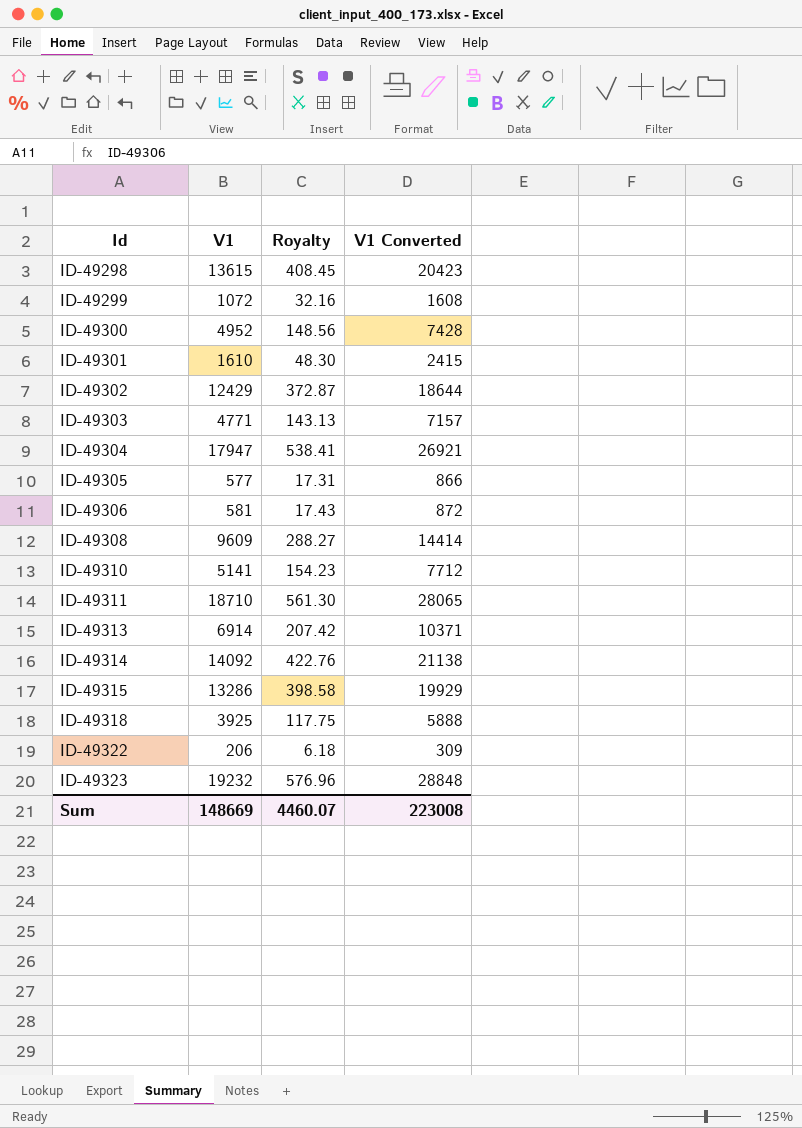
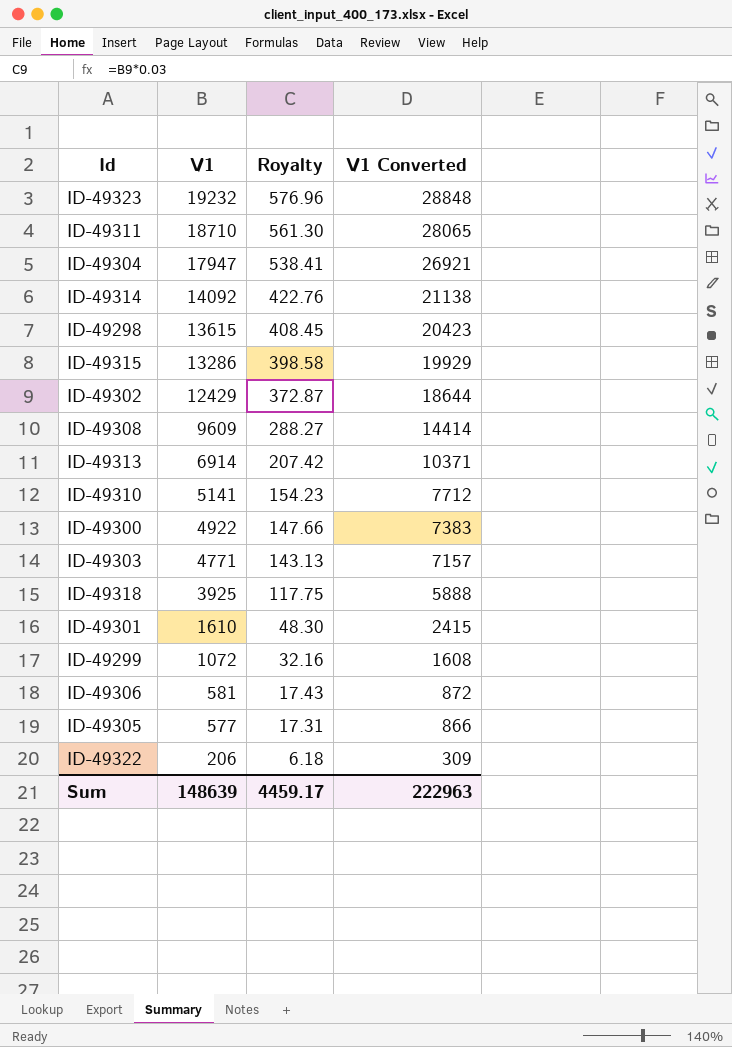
row order: Id ascending -> V1 descending
ID-49300 | V1: 4952 -> 4922
ID-49300 | Royalty: 148.56 -> 147.66
ID-49300 | V1 Converted: 7428 -> 7383
Sum | V1: 148669 -> 148639
Sum | Royalty: 4460.07 -> 4459.17
Sum | V1 Converted: 223008 -> 222963

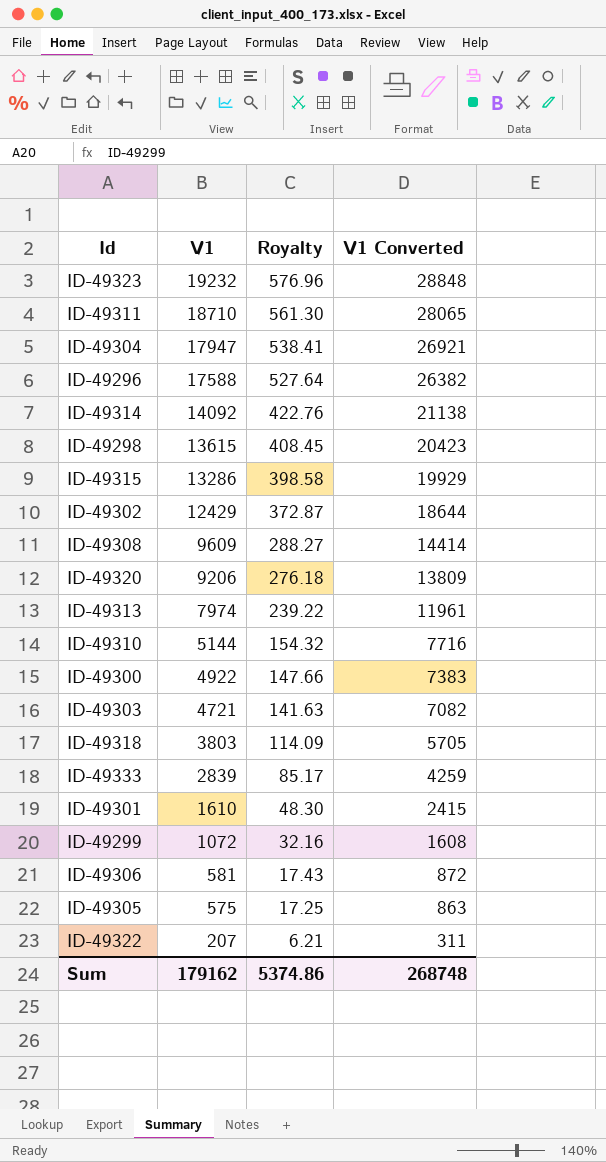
row ID-49296: none -> 17588 | 527.64 | 26382
row ID-49320: none -> 9206 | 276.18 | 13809
ID-49313 | V1: 6914 -> 7974
ID-49313 | Royalty: 207.42 -> 239.22
ID-49313 | V1 Converted: 10371 -> 11961
ID-49310 | V1: 5141 -> 5144
ID-49310 | Royalty: 154.23 -> 154.32
ID-49310 | V1 Converted: 7712 -> 7716
ID-49303 | V1: 4771 -> 4721
ID-49303 | Royalty: 143.13 -> 141.63
ID-49303 | V1 Converted: 7157 -> 7082
ID-49318 | V1: 3925 -> 3803
ID-49318 | Royalty: 117.75 -> 114.09
ID-49318 | V1 Converted: 5888 -> 5705
row ID-49333: none -> 2839 | 85.17 | 4259
ID-49305 | V1: 577 -> 575
ID-49305 | Royalty: 17.31 -> 17.25
ID-49305 | V1 Converted: 866 -> 863
ID-49322 | V1: 206 -> 207
ID-49322 | Royalty: 6.18 -> 6.21
ID-49322 | V1 Converted: 309 -> 311
Sum | V1: 148639 -> 179162
Sum | Royalty: 4459.17 -> 5374.86
Sum | V1 Converted: 222963 -> 268748

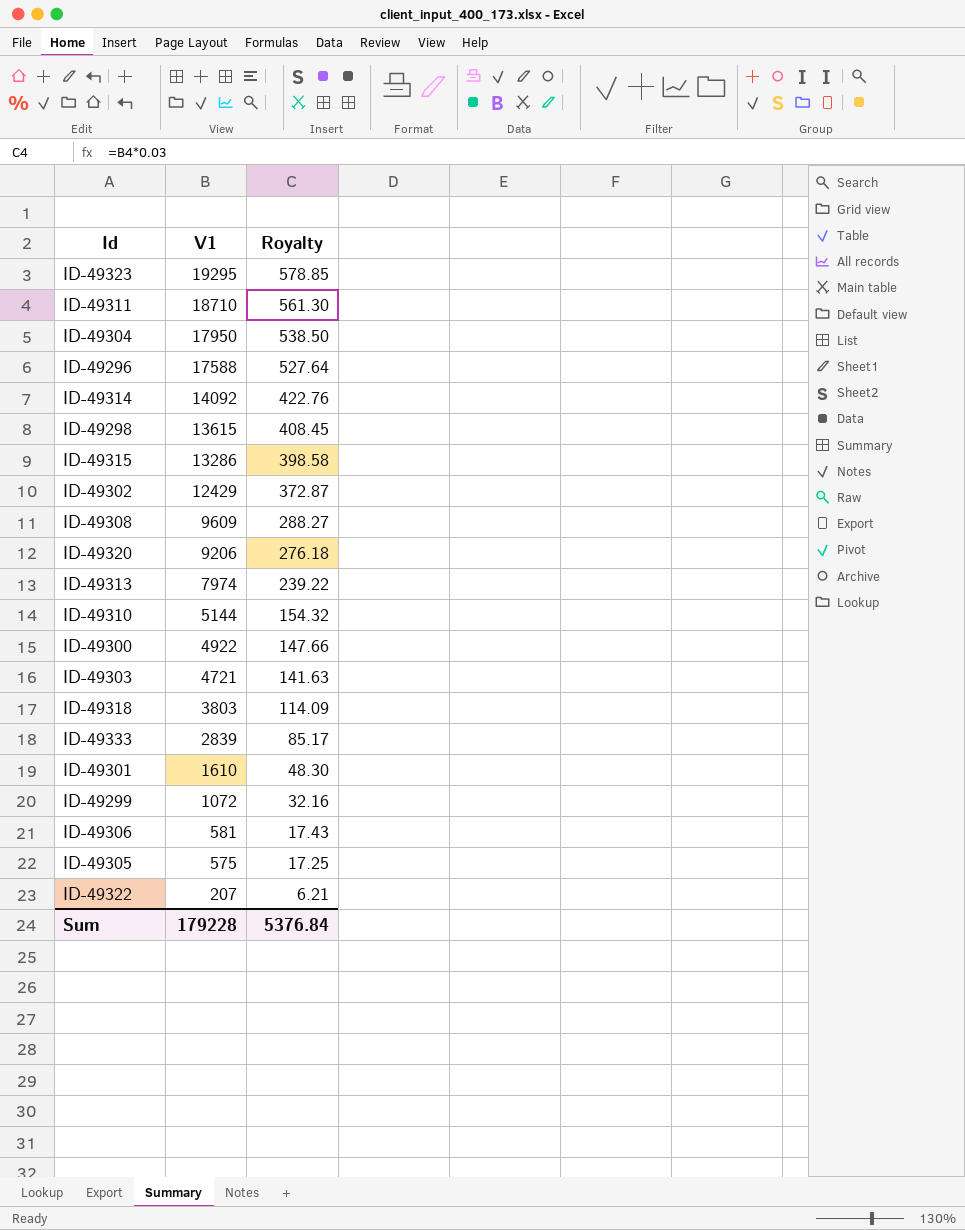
column V1 Converted | formula: [V1] * 1.5 -> none
ID-49323 | V1: 19232 -> 19295
ID-49323 | Royalty: 576.96 -> 578.85
ID-49304 | V1: 17947 -> 17950
ID-49304 | Royalty: 538.41 -> 538.50
Sum | V1: 179162 -> 179228
Sum | Royalty: 5374.86 -> 5376.84

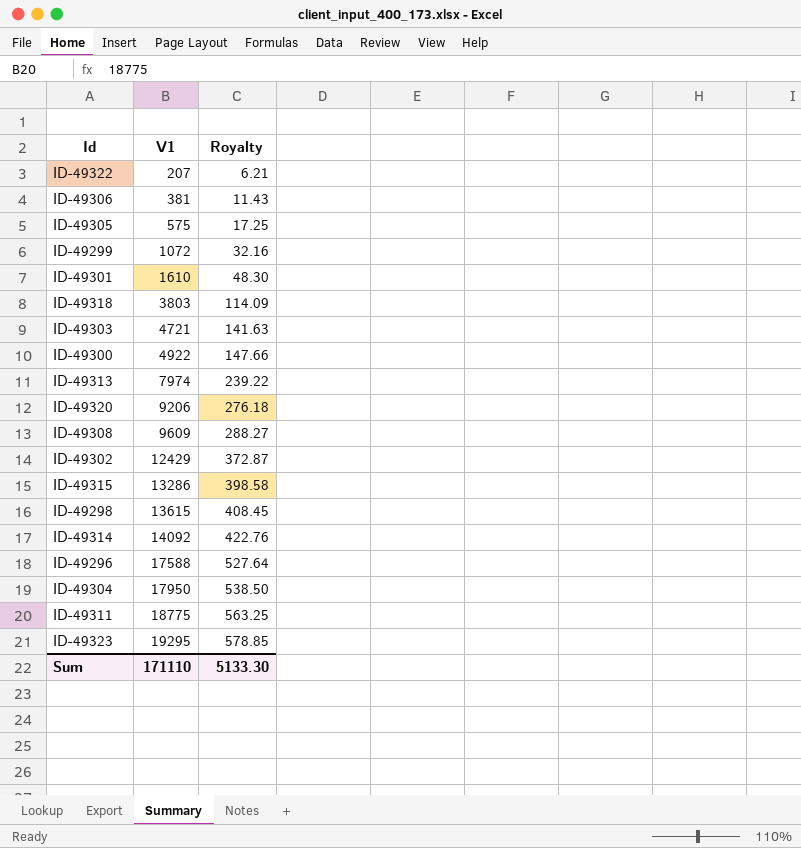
row order: V1 descending -> V1 ascending
row ID-49310: 5144 | 154.32 -> none
row ID-49333: 2839 | 85.17 -> none
ID-49306 | V1: 581 -> 381
ID-49306 | Royalty: 17.43 -> 11.43
ID-49311 | V1: 18710 -> 18775
ID-49311 | Royalty: 561.30 -> 563.25
Sum | V1: 179228 -> 171110
Sum | Royalty: 5376.84 -> 5133.30

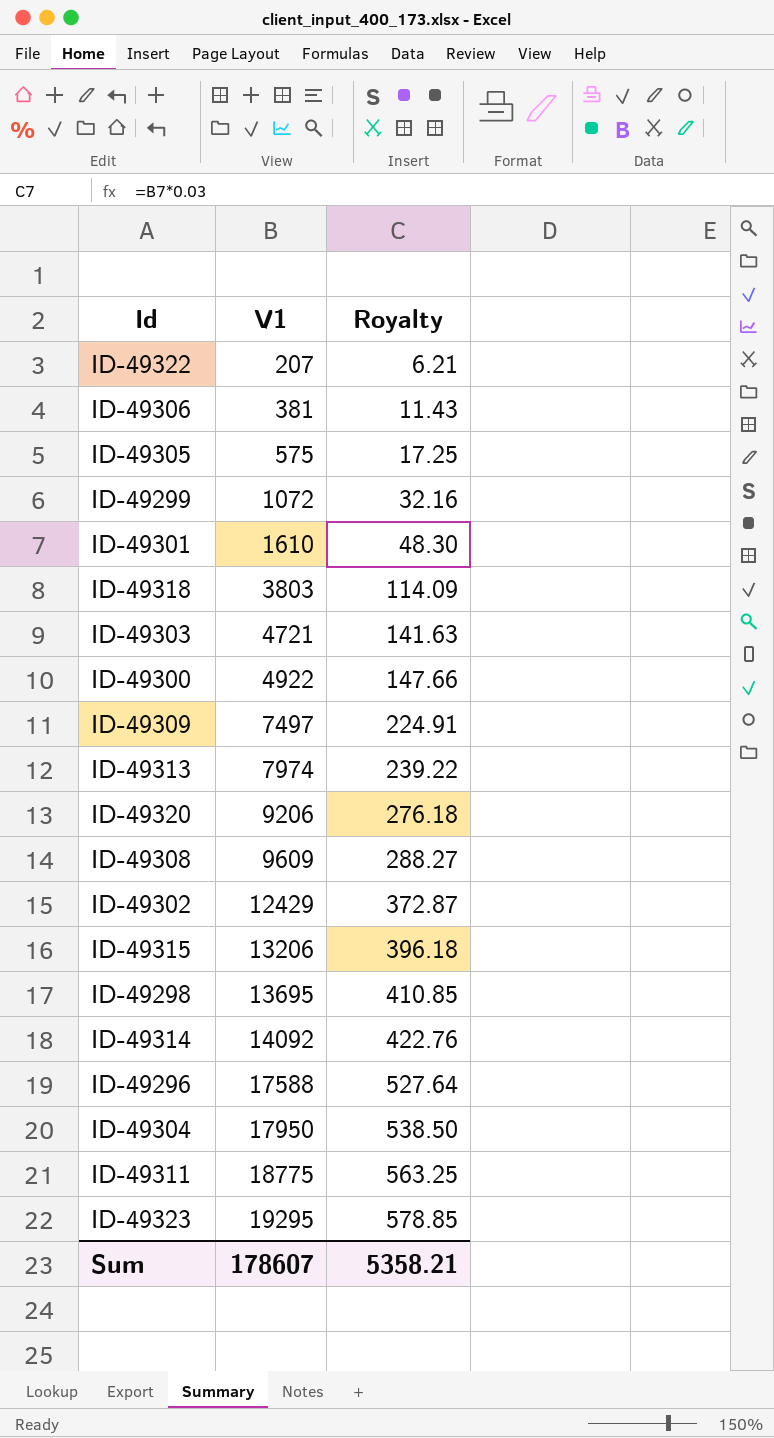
row ID-49309: none -> 7497 | 224.91
ID-49315 | V1: 13286 -> 13206
ID-49315 | Royalty: 398.58 -> 396.18
ID-49298 | V1: 13615 -> 13695
ID-49298 | Royalty: 408.45 -> 410.85
Sum | V1: 171110 -> 178607
Sum | Royalty: 5133.30 -> 5358.21

